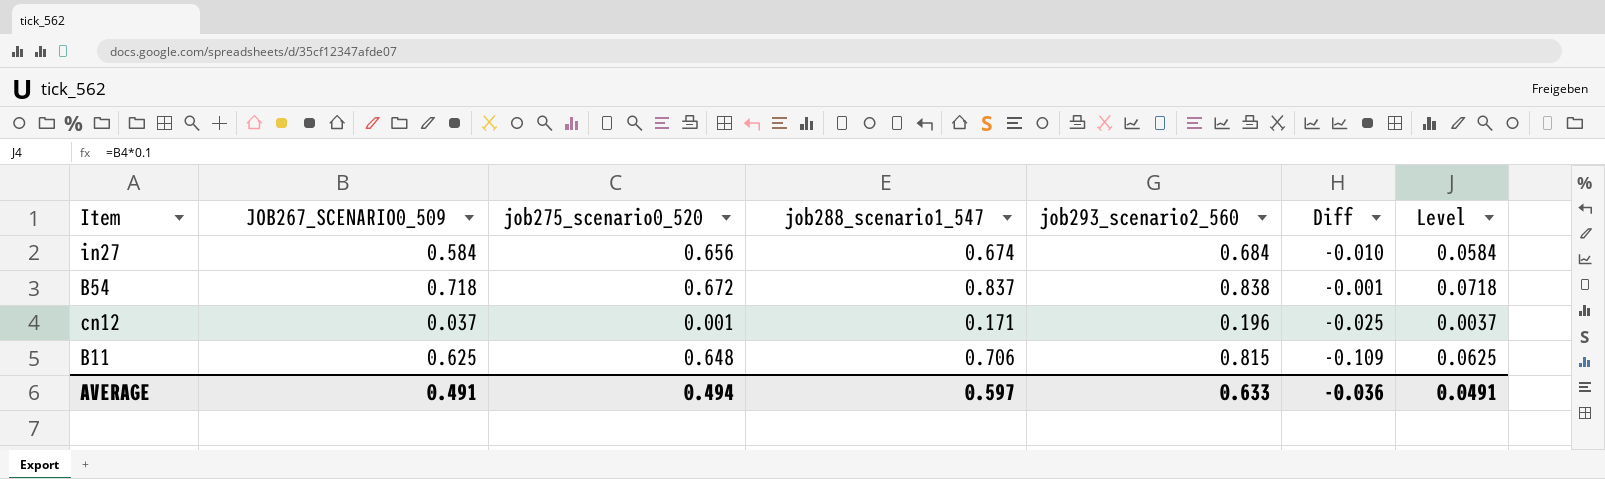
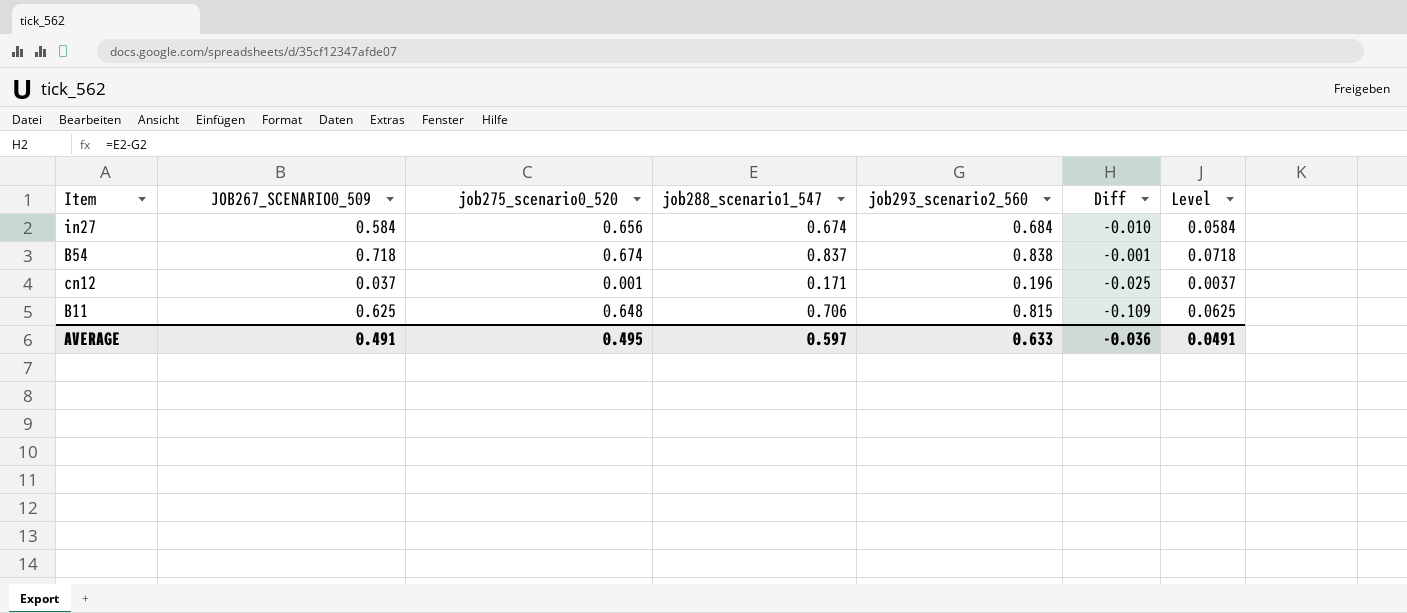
B54 | job275_scenario0_520: 0.672 -> 0.674
AVERAGE | job275_scenario0_520: 0.494 -> 0.495

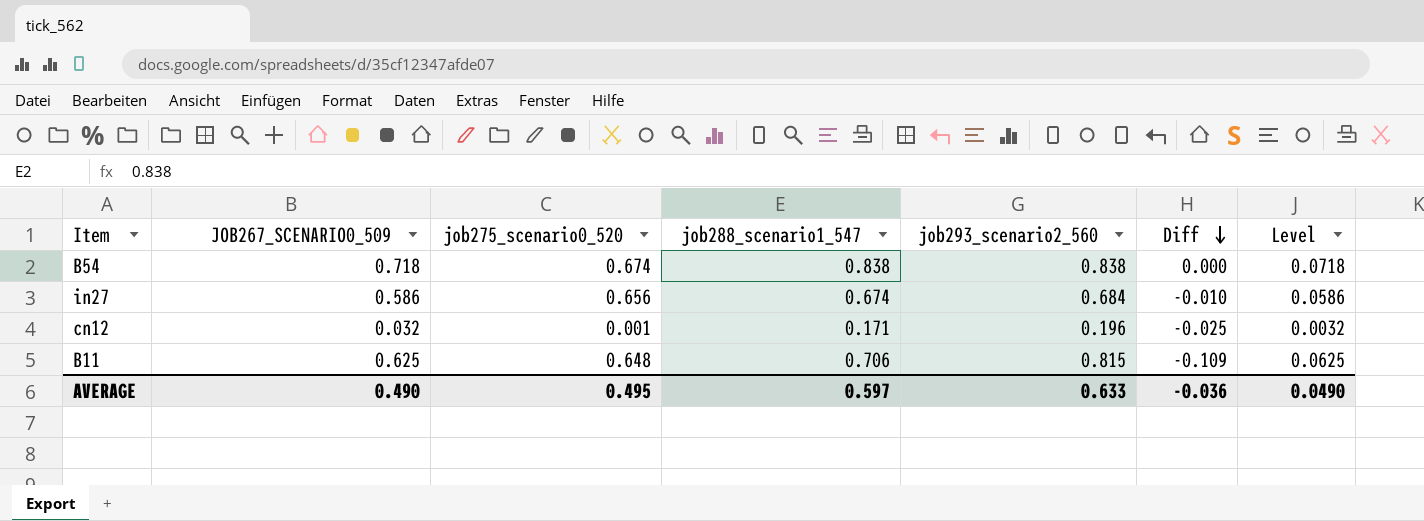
row order: none -> Diff descending
B54 | job288_scenario1_547: 0.837 -> 0.838
B54 | Diff: -0.001 -> 0.000
in27 | JOB267_SCENARIO0_509: 0.584 -> 0.586
in27 | Level: 0.0584 -> 0.0586
cn12 | JOB267_SCENARIO0_509: 0.037 -> 0.032
cn12 | Level: 0.0037 -> 0.0032
AVERAGE | JOB267_SCENARIO0_509: 0.491 -> 0.490
AVERAGE | Level: 0.0491 -> 0.0490

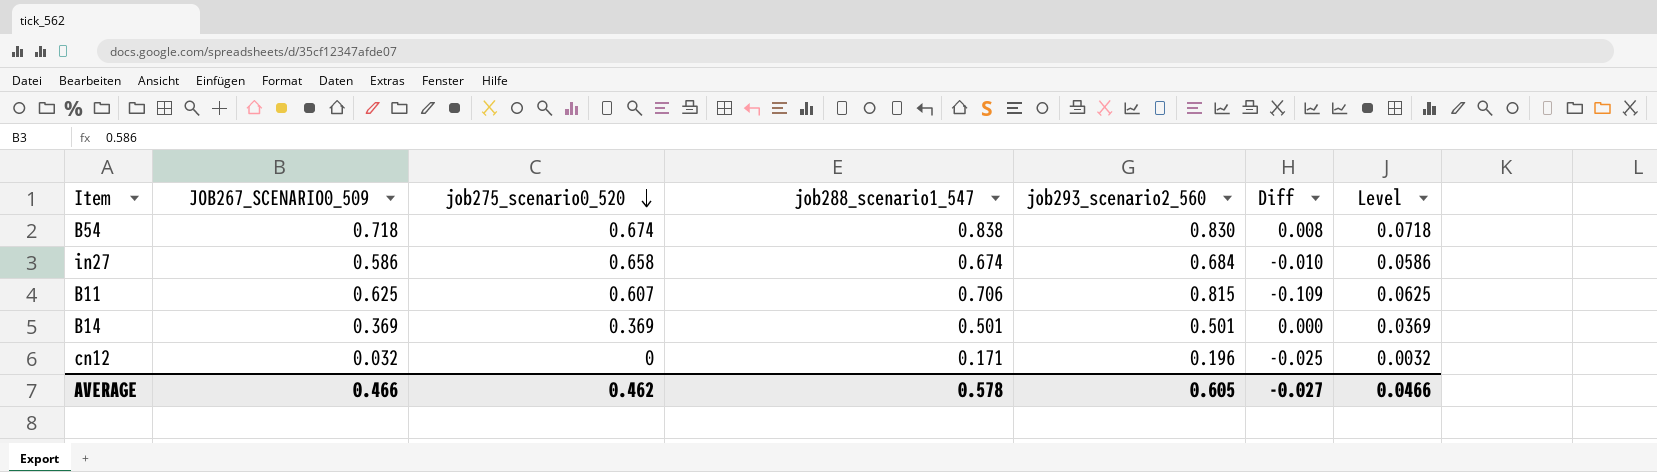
row order: Diff descending -> job275_scenario0_520 descending
B54 | job293_scenario2_560: 0.838 -> 0.830
B54 | Diff: 0.000 -> 0.008
in27 | job275_scenario0_520: 0.656 -> 0.658
B11 | job275_scenario0_520: 0.648 -> 0.607
row B14: none -> 0.369 | 0.369 | 0.501 | 0.501 | 0.000 | 0.0369
cn12 | job275_scenario0_520: 0.001 -> 0
AVERAGE | JOB267_SCENARIO0_509: 0.490 -> 0.466
AVERAGE | job275_scenario0_520: 0.495 -> 0.462
AVERAGE | job288_scenario1_547: 0.597 -> 0.578
AVERAGE | job293_scenario2_560: 0.633 -> 0.605
AVERAGE | Diff: -0.036 -> -0.027
AVERAGE | Level: 0.0490 -> 0.0466

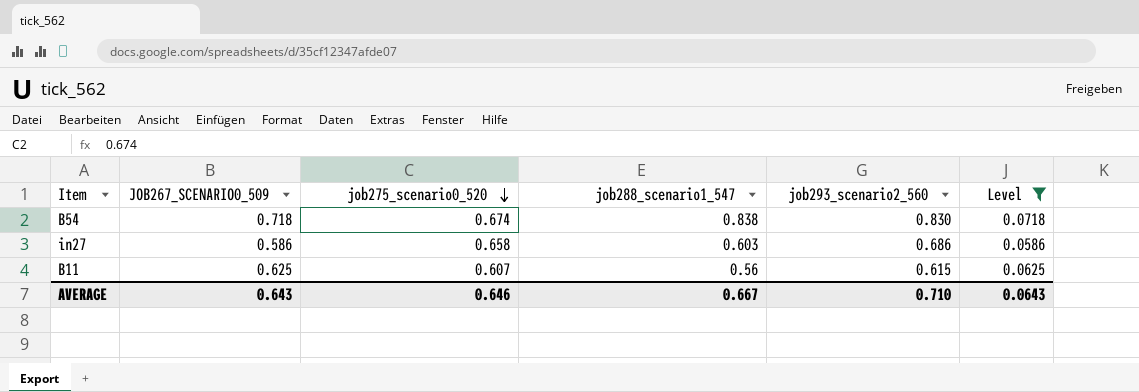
filter: none -> Level >= 0.0586
column Diff | formula: [job288_scenario1_547] - [job293_scenario2_560] -> none
in27 | job288_scenario1_547: 0.674 -> 0.603
in27 | job293_scenario2_560: 0.684 -> 0.686
B11 | job288_scenario1_547: 0.706 -> 0.56
B11 | job293_scenario2_560: 0.815 -> 0.615
AVERAGE | JOB267_SCENARIO0_509: 0.466 -> 0.643
AVERAGE | job275_scenario0_520: 0.462 -> 0.646
AVERAGE | job288_scenario1_547: 0.578 -> 0.667
AVERAGE | job293_scenario2_560: 0.605 -> 0.710
AVERAGE | Level: 0.0466 -> 0.0643

